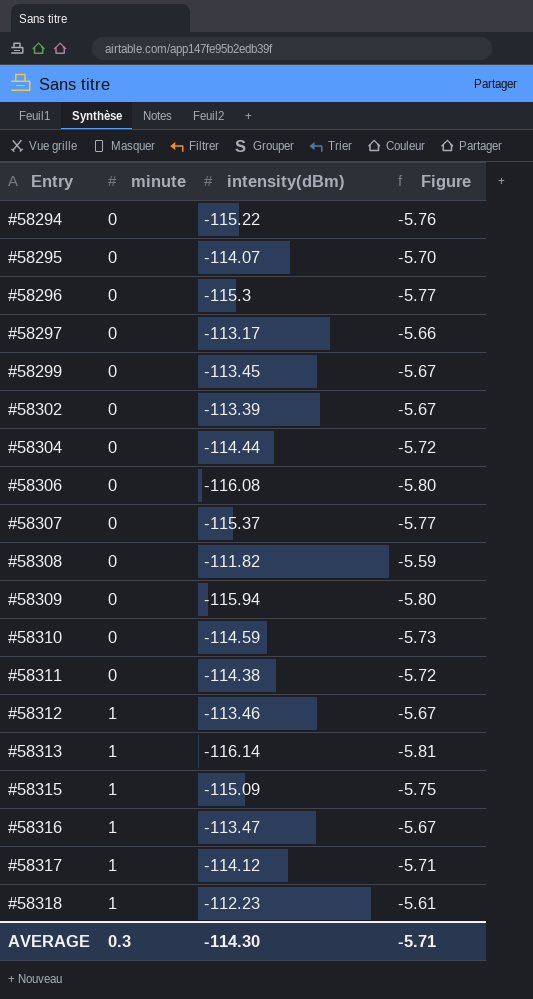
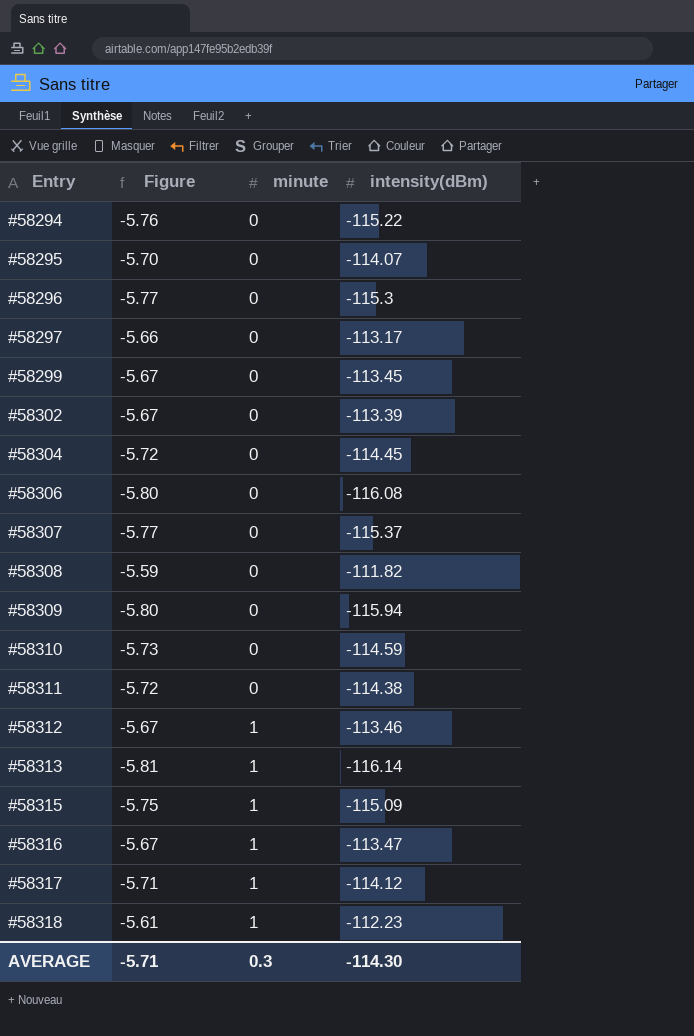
column Figure | position: 4 -> 2
#58304 | intensity(dBm): -114.44 -> -114.45

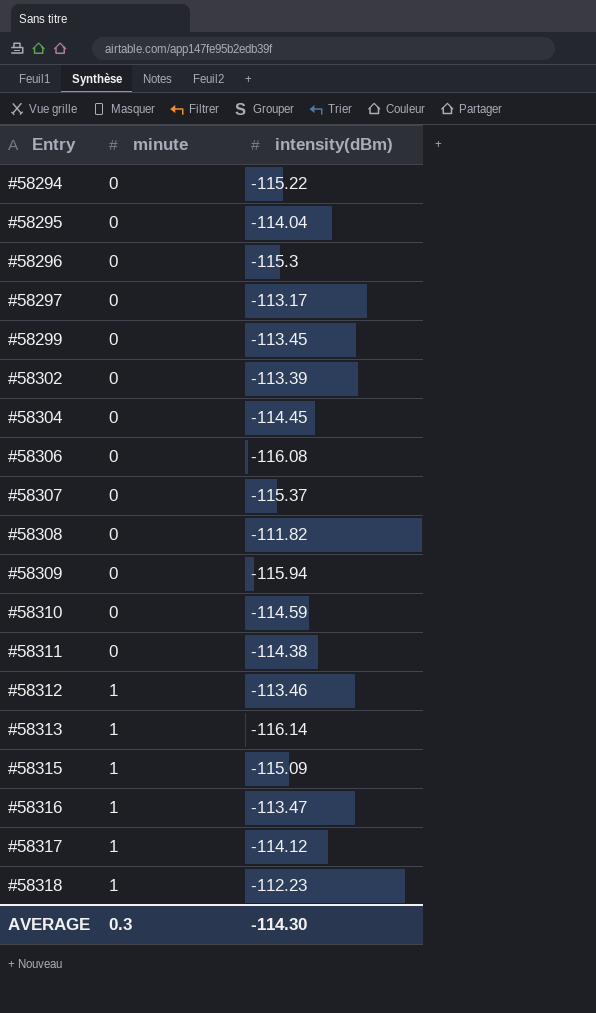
column Figure | formula: [intensity(dBm)] * 0.05 -> none
#58295 | intensity(dBm): -114.07 -> -114.04

